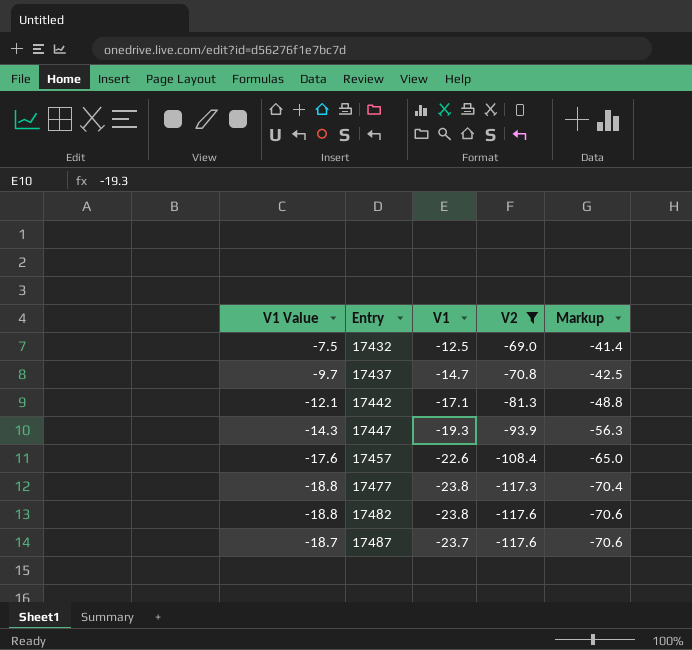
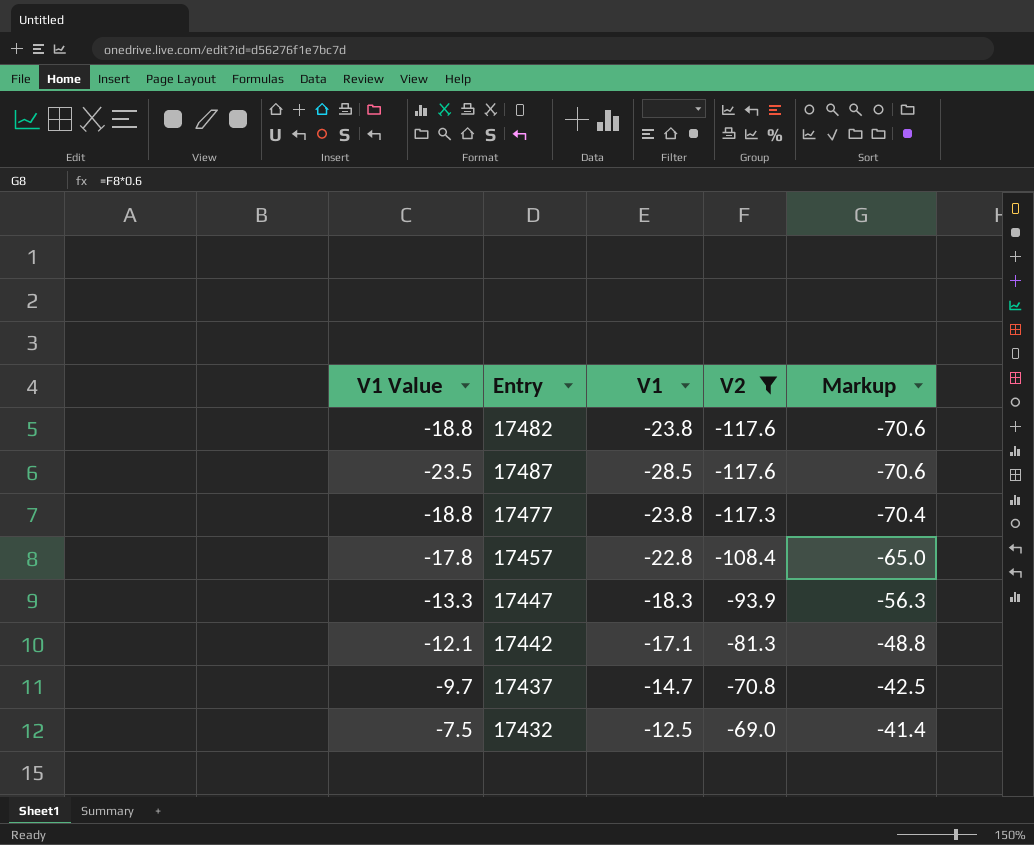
row order: Entry ascending -> V2 ascending
17487 | V1 Value: -18.7 -> -23.5
17487 | V1: -23.7 -> -28.5
17457 | V1 Value: -17.6 -> -17.8
17457 | V1: -22.6 -> -22.8
17447 | V1 Value: -14.3 -> -13.3
17447 | V1: -19.3 -> -18.3

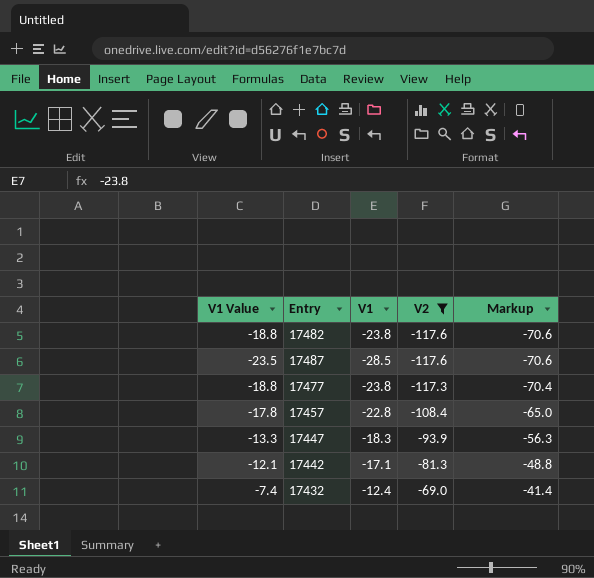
row 17437: -9.7 | -14.7 | -70.8 | -42.5 -> none
17432 | V1 Value: -7.5 -> -7.4
17432 | V1: -12.5 -> -12.4

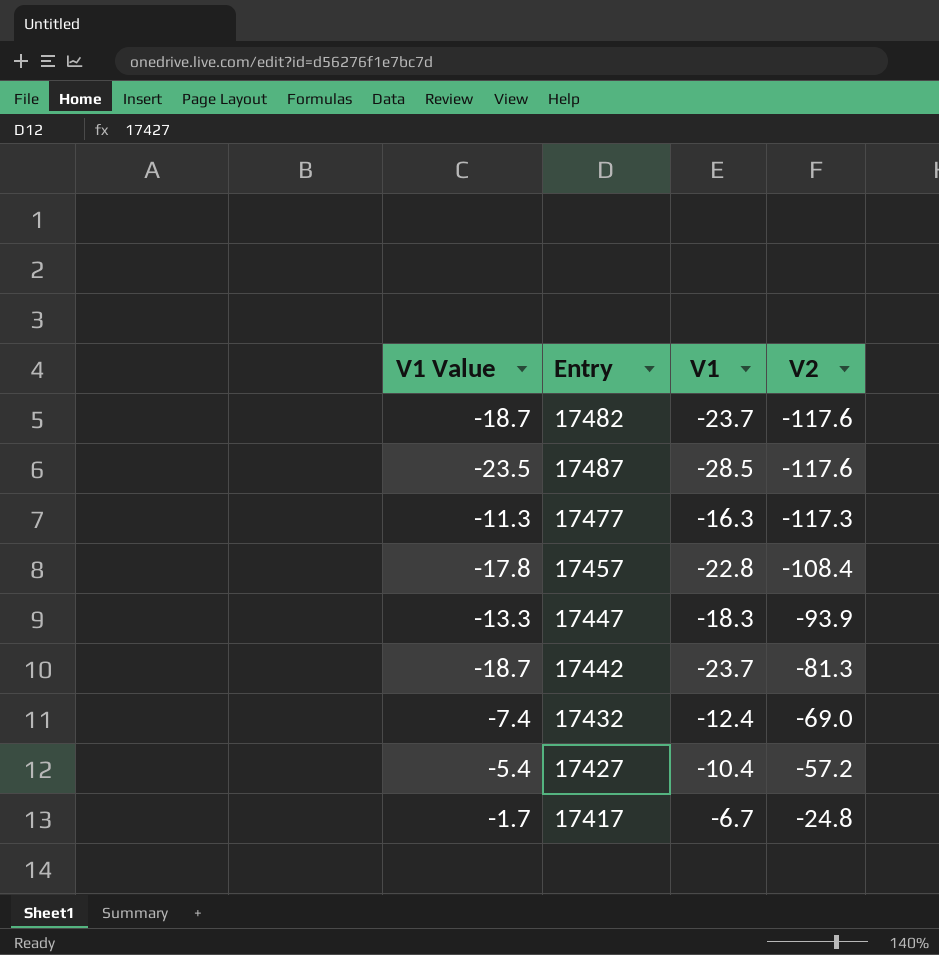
filter: V2 <= -69.0 -> none
column Markup | formula: [V2] * 0.6 -> none
17482 | V1 Value: -18.8 -> -18.7
17482 | V1: -23.8 -> -23.7
17477 | V1 Value: -18.8 -> -11.3
17477 | V1: -23.8 -> -16.3
17442 | V1 Value: -12.1 -> -18.7
17442 | V1: -17.1 -> -23.7

